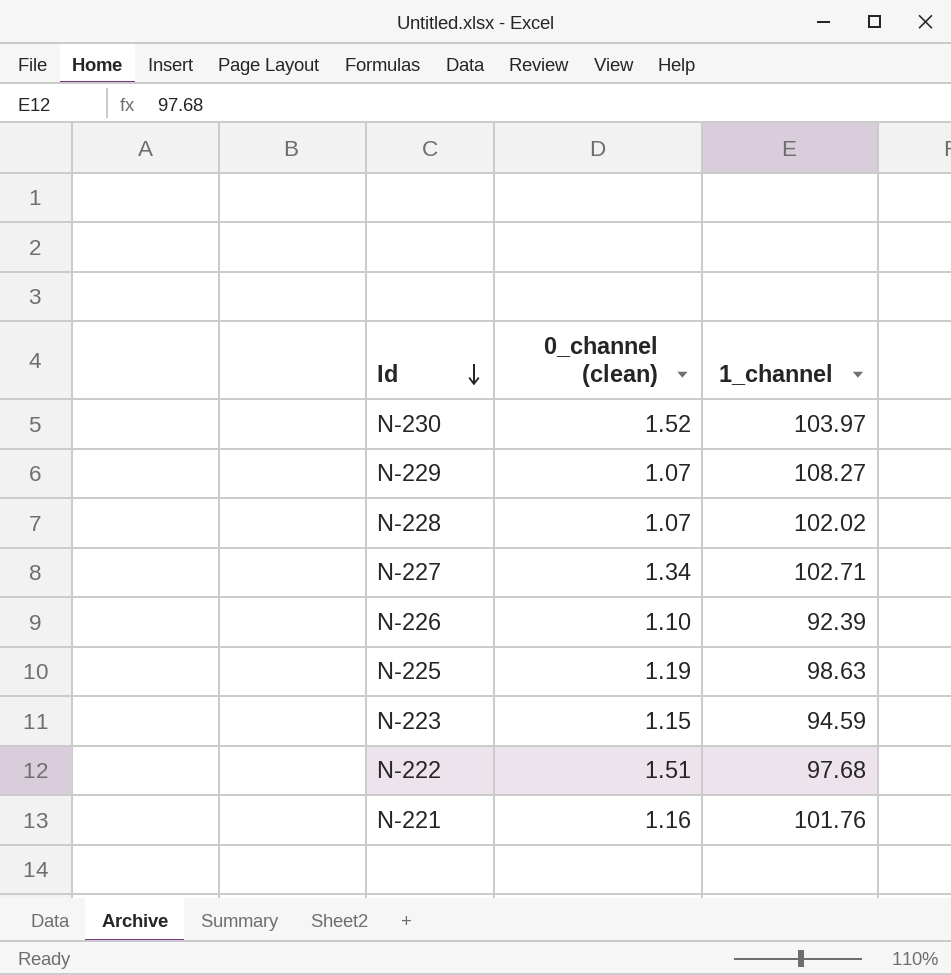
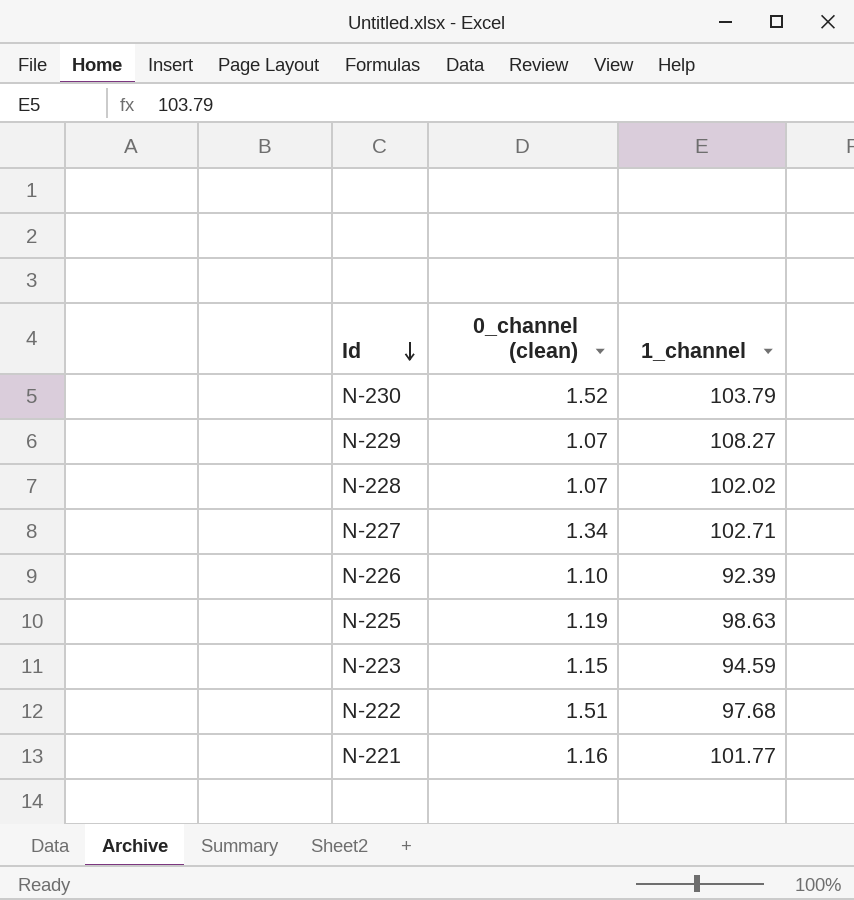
N-230 | 1_channel: 103.97 -> 103.79
N-221 | 1_channel: 101.76 -> 101.77

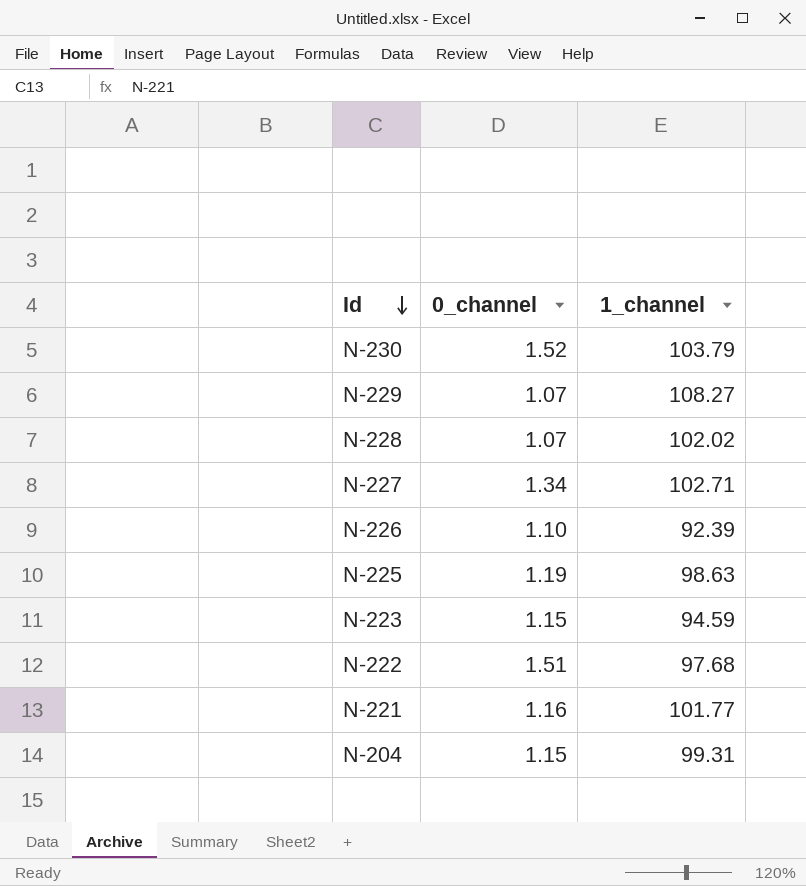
column name: 0_channel (clean) -> 0_channel
row N-204: none -> 1.15 | 99.31

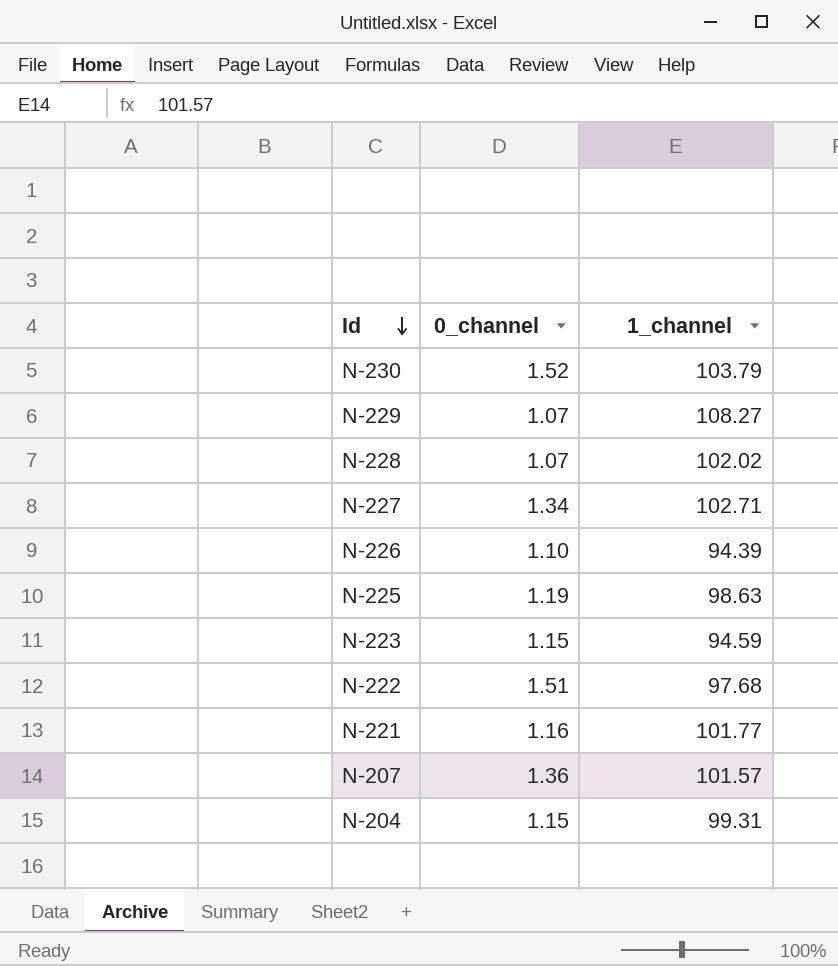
N-226 | 1_channel: 92.39 -> 94.39
row N-207: none -> 1.36 | 101.57

